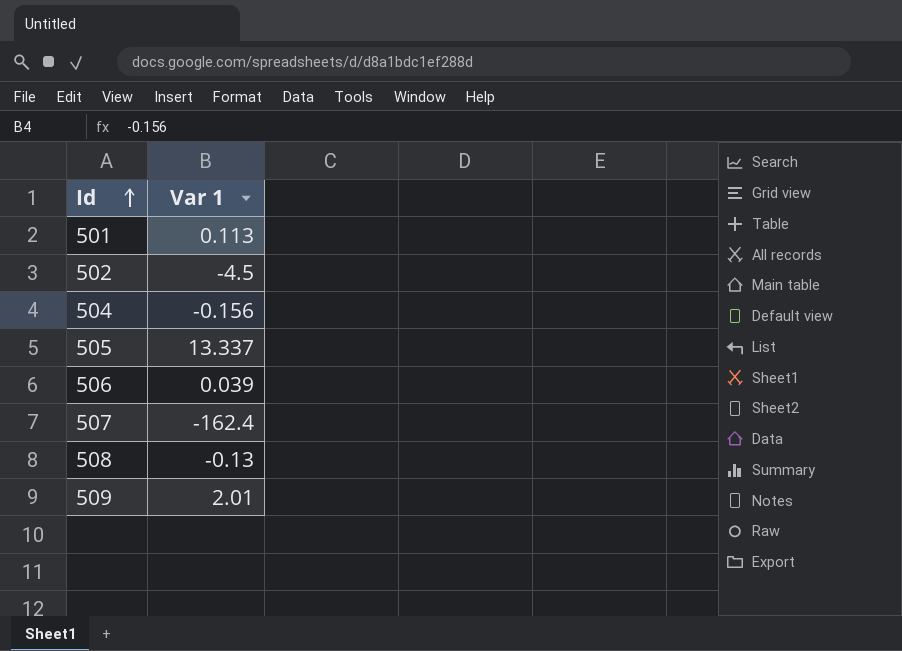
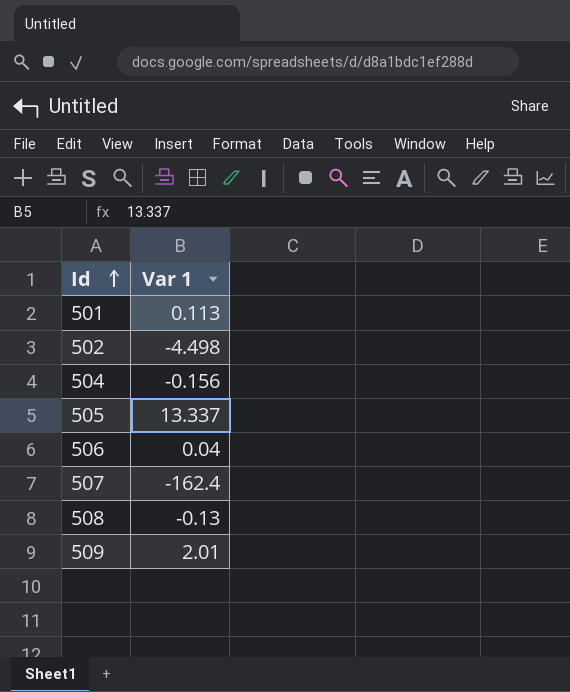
502 | Var 1: -4.5 -> -4.498
506 | Var 1: 0.039 -> 0.04

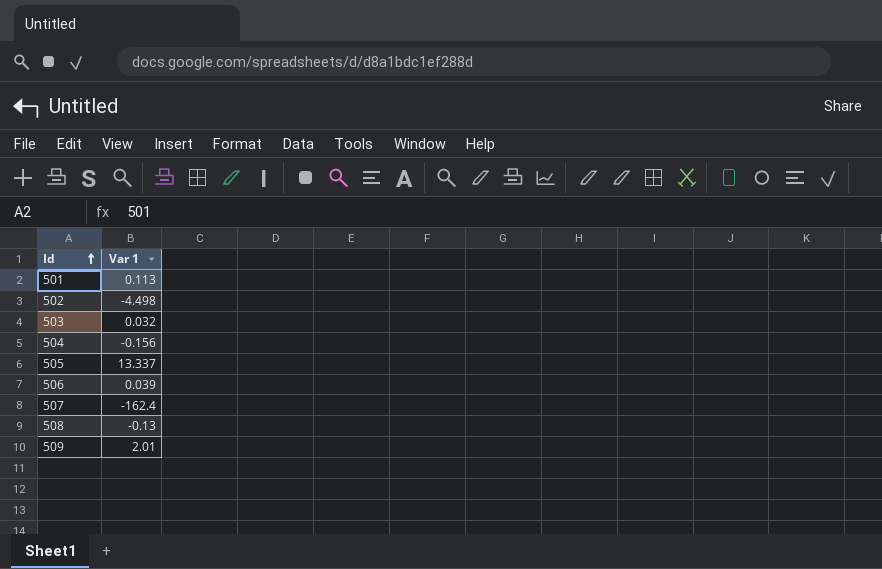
row 503: none -> 0.032
506 | Var 1: 0.04 -> 0.039

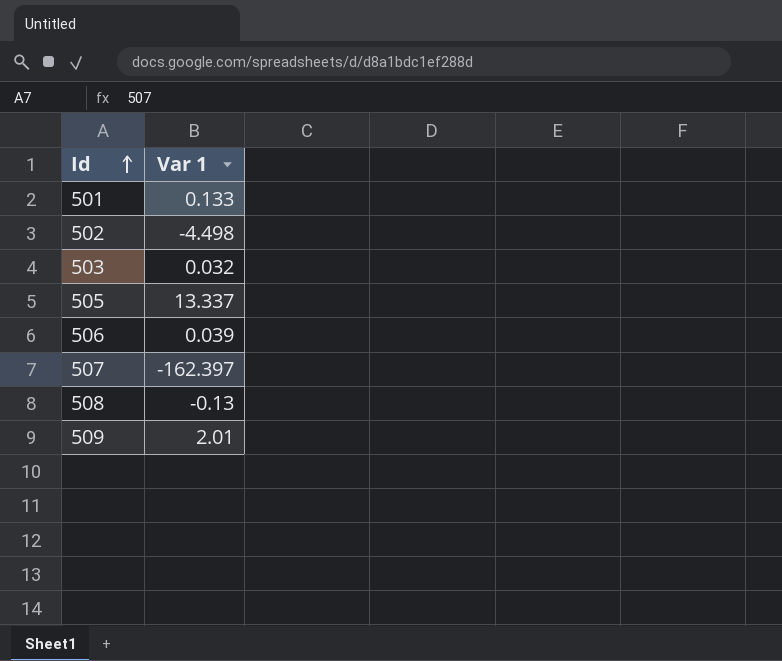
row 504: -0.156 -> none
501 | Var 1: 0.113 -> 0.133
507 | Var 1: -162.4 -> -162.397

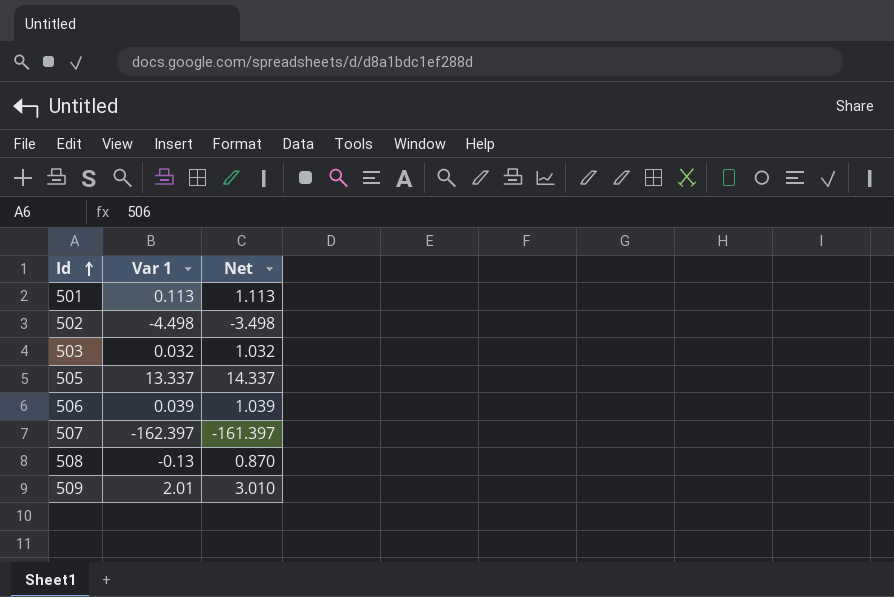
column Net | formula: none -> [Var 1] + 1
501 | Var 1: 0.133 -> 0.113

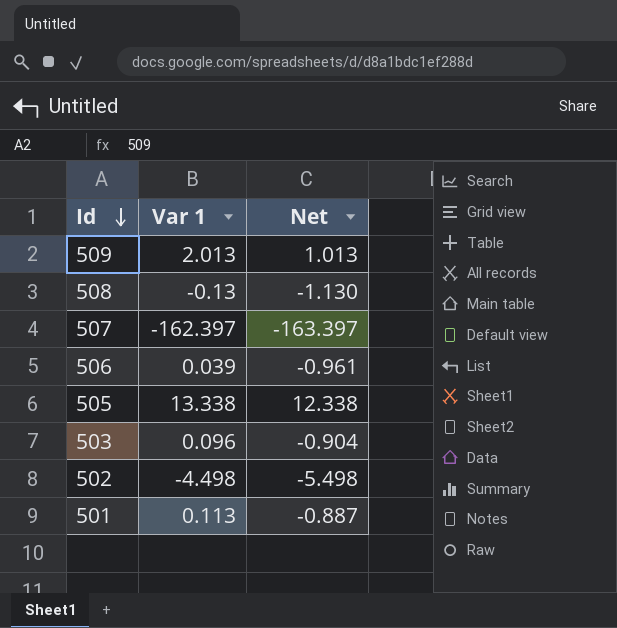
row order: Id ascending -> Id descending
column Net | formula: [Var 1] + 1 -> [Var 1] - 1
509 | Var 1: 2.01 -> 2.013
505 | Var 1: 13.337 -> 13.338
503 | Var 1: 0.032 -> 0.096

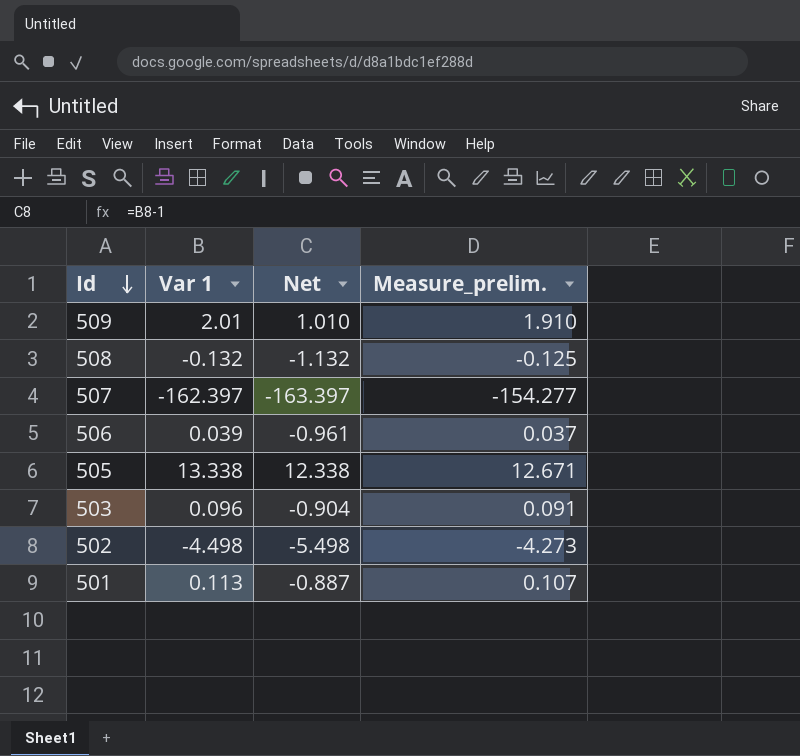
column Measure_prelim. | formula: none -> [Var 1] * 0.95
509 | Var 1: 2.013 -> 2.01
509 | Net: 1.013 -> 1.010
508 | Var 1: -0.13 -> -0.132
508 | Net: -1.130 -> -1.132

